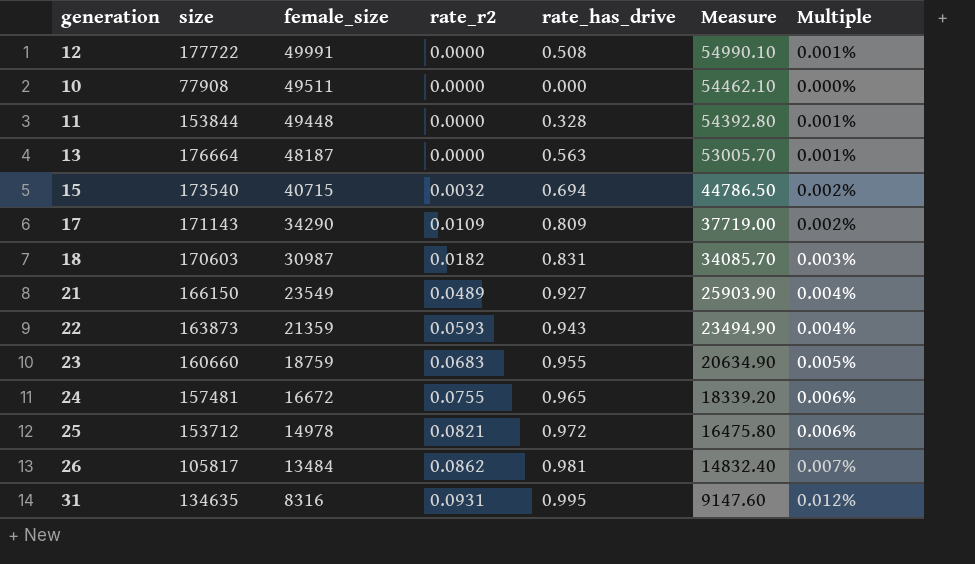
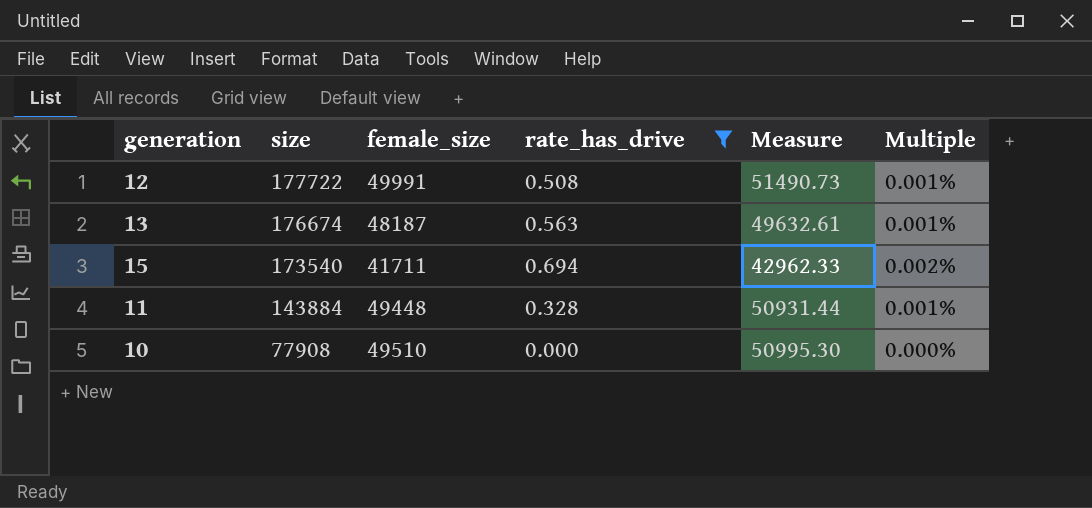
filter: none -> rate_has_drive <= 0.694
row order: female_size descending -> size descending
column rate_r2 | position: 4 -> none
column Measure | formula: [female_size] * 1.1 -> [female_size] * 1.03
13 | size: 176664 -> 176674
15 | female_size: 40715 -> 41711
11 | size: 153844 -> 143884
10 | female_size: 49511 -> 49510

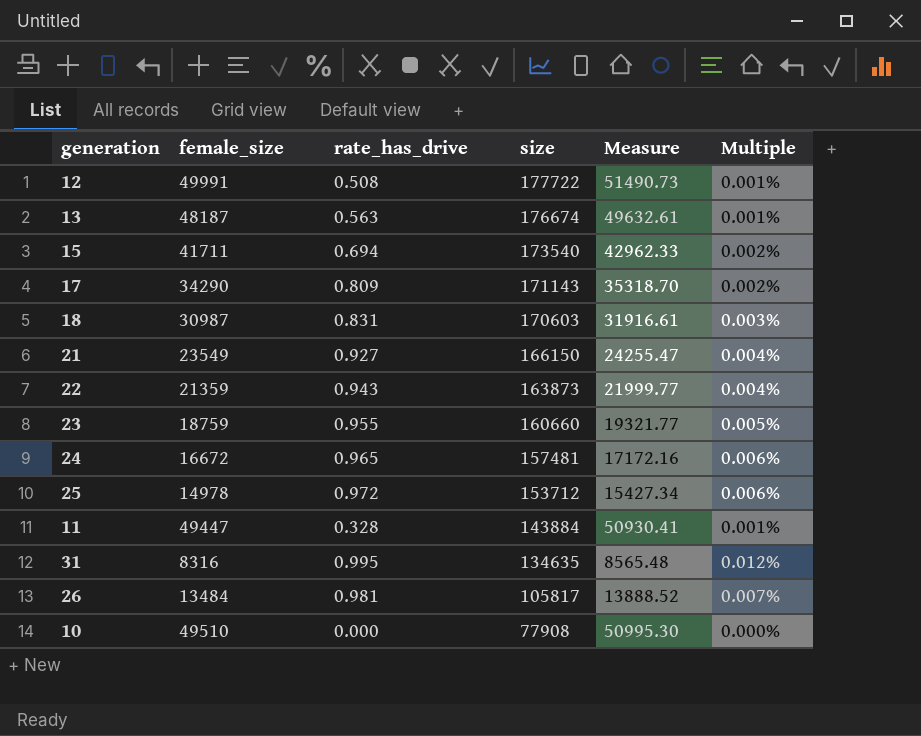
filter: rate_has_drive <= 0.694 -> none
column size | position: 2 -> 4
11 | female_size: 49448 -> 49447
11 | Measure: 50931.44 -> 50930.41

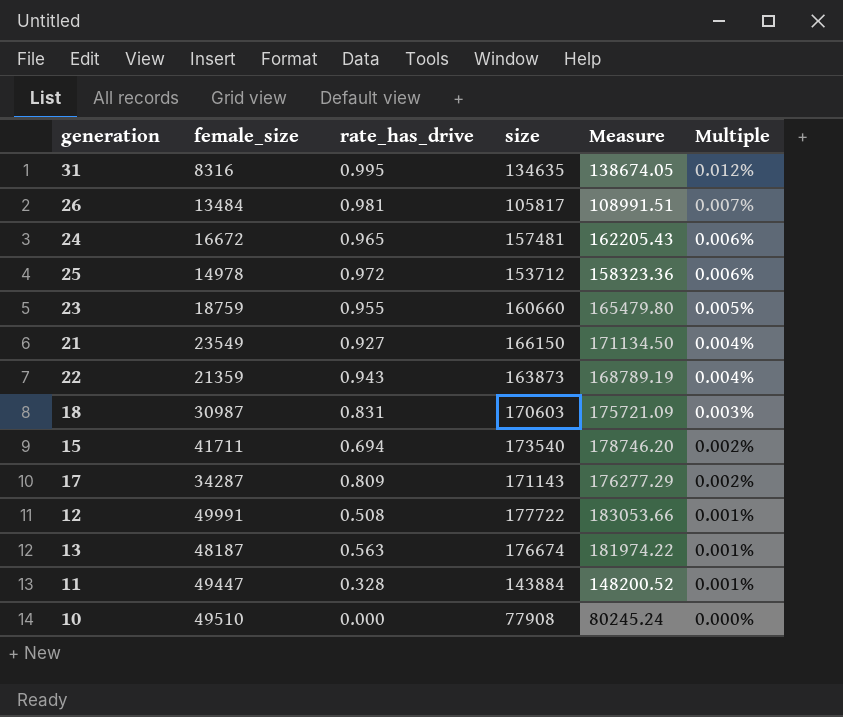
row order: size descending -> Multiple descending
column Measure | formula: [female_size] * 1.03 -> [size] * 1.03
17 | female_size: 34290 -> 34287

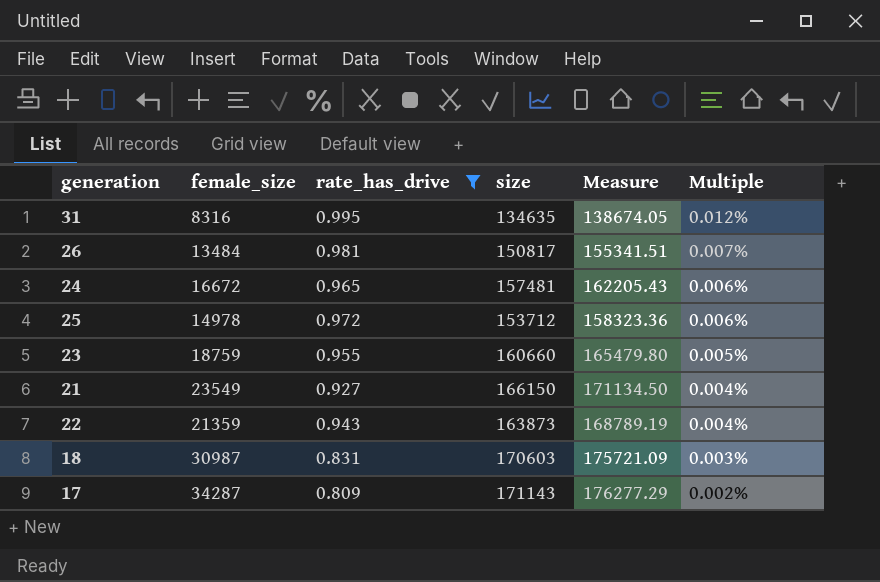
filter: none -> rate_has_drive >= 0.809
26 | size: 105817 -> 150817
26 | Measure: 108991.51 -> 155341.51

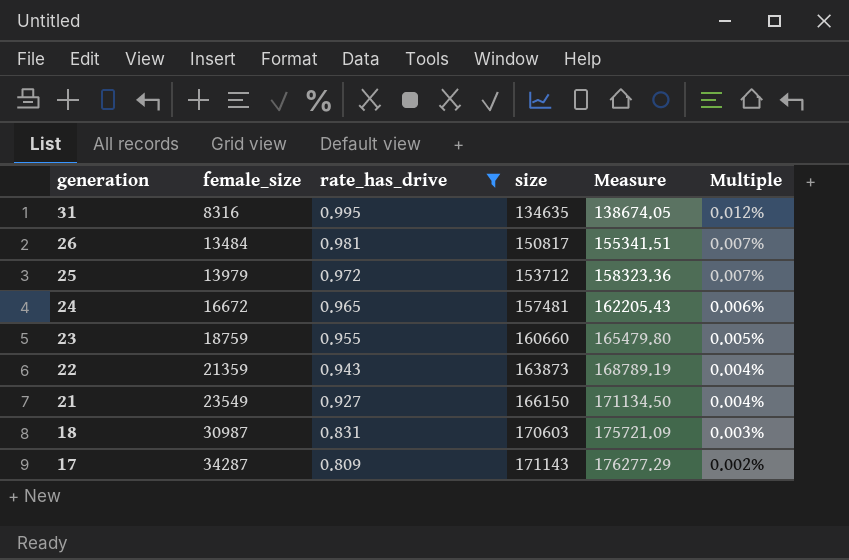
row order: Multiple descending -> generation descending
25 | female_size: 14978 -> 13979
25 | Multiple: 0.006% -> 0.007%

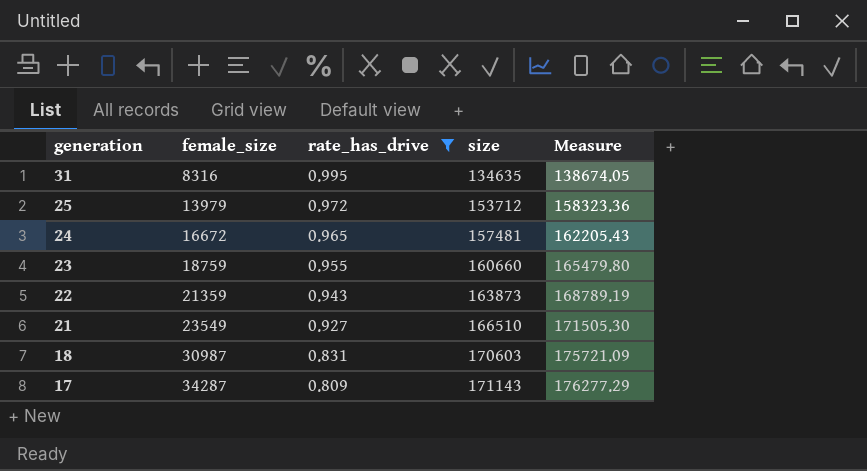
column Multiple | formula: [rate_has_drive] / [female_size] -> none
row 26: 13484 | 0.981 | 150817 | 155341.51 | 0.007% -> none
21 | size: 166150 -> 166510
21 | Measure: 171134.50 -> 171505.30

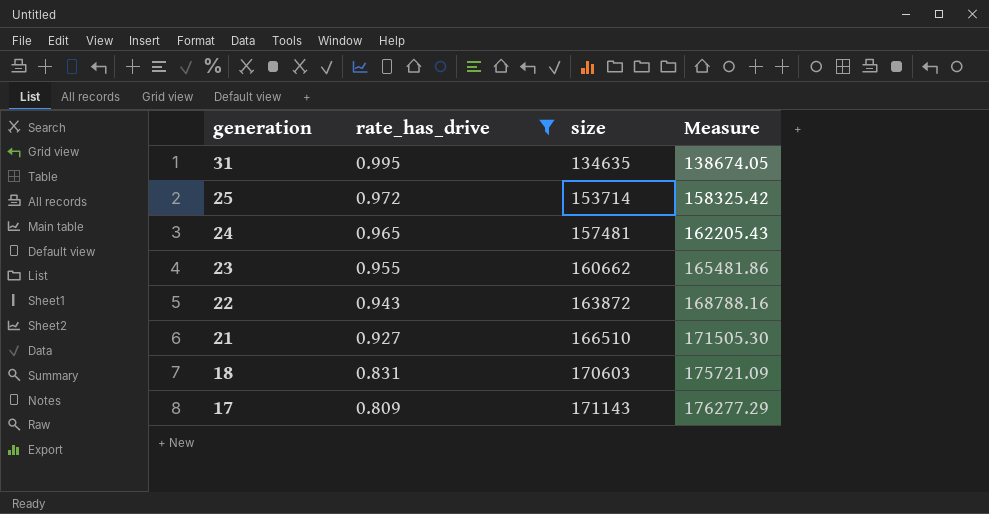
column female_size | position: 2 -> none
25 | size: 153712 -> 153714
25 | Measure: 158323.36 -> 158325.42
23 | size: 160660 -> 160662
23 | Measure: 165479.80 -> 165481.86
22 | size: 163873 -> 163872
22 | Measure: 168789.19 -> 168788.16

